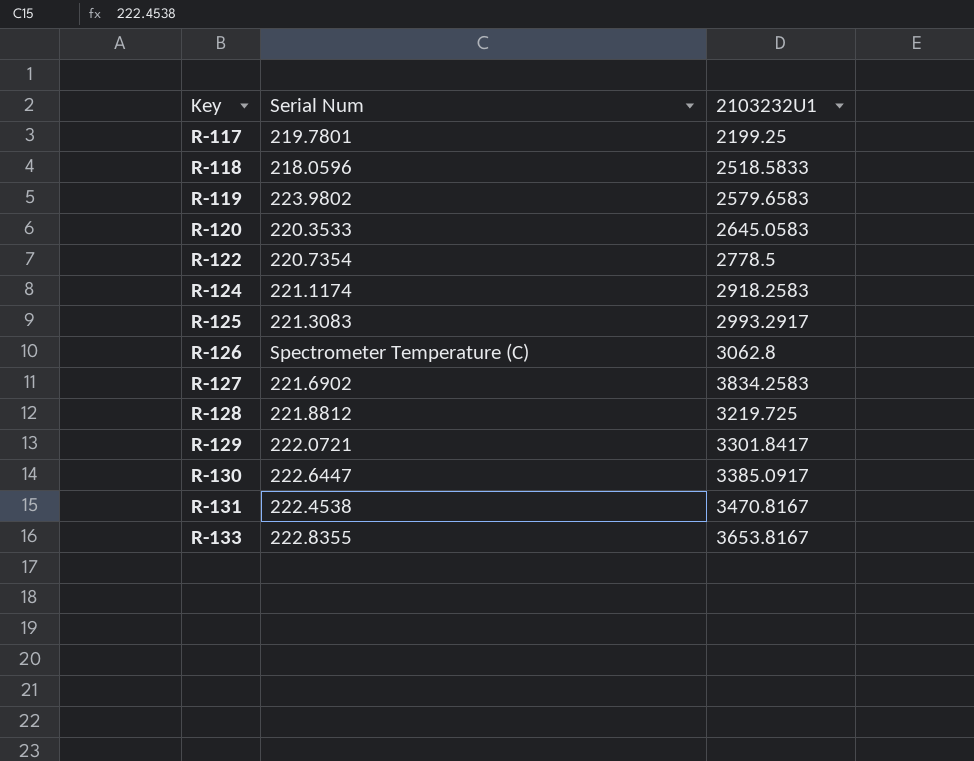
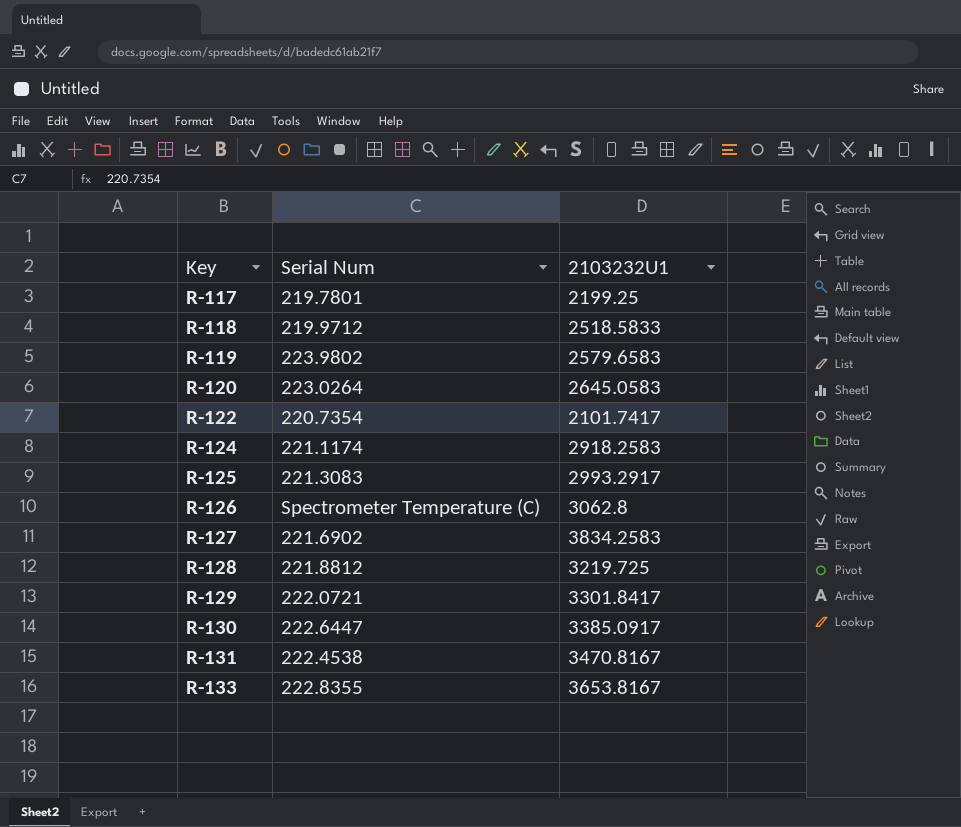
R-118 | Serial Num: 218.0596 -> 219.9712
R-120 | Serial Num: 220.3533 -> 223.0264
R-122 | 2103232U1: 2778.5 -> 2101.7417

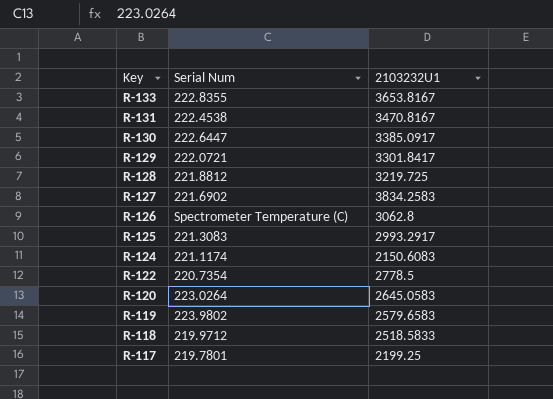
row order: Key ascending -> Key descending
R-124 | 2103232U1: 2918.2583 -> 2150.6083
R-122 | 2103232U1: 2101.7417 -> 2778.5

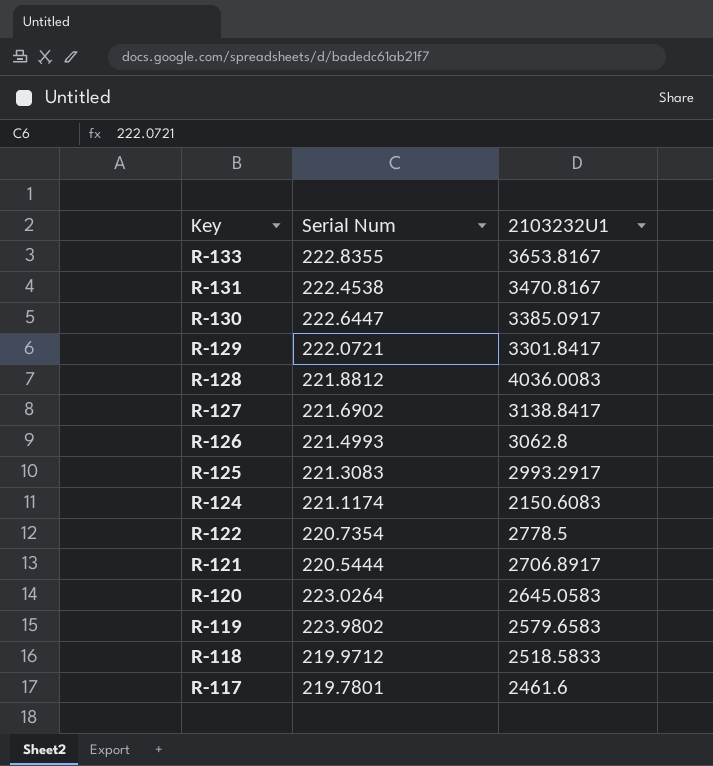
R-128 | 2103232U1: 3219.725 -> 4036.0083
R-127 | 2103232U1: 3834.2583 -> 3138.8417
R-126 | Serial Num: Spectrometer Temperature (C) -> 221.4993
row R-121: none -> 220.5444 | 2706.8917
R-117 | 2103232U1: 2199.25 -> 2461.6

